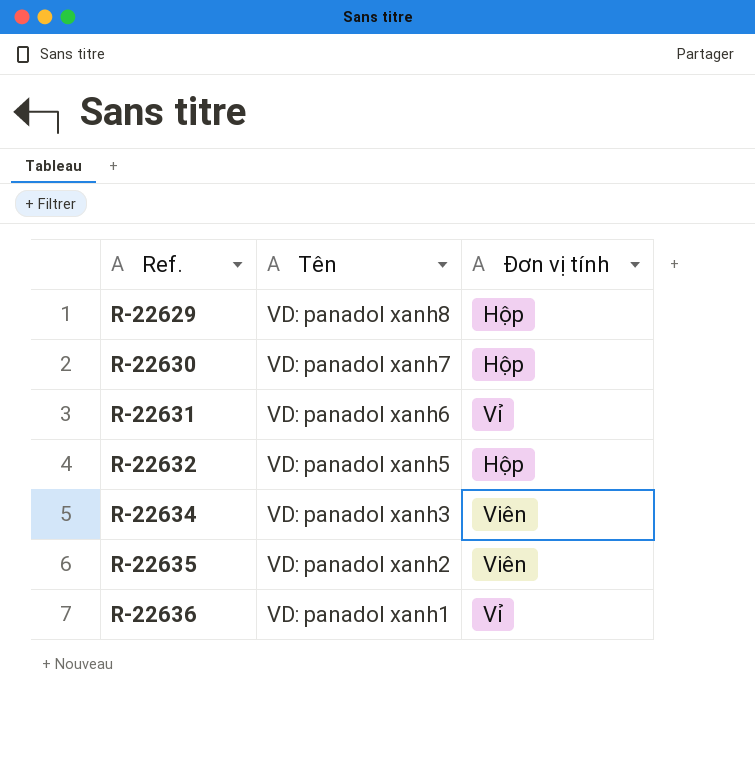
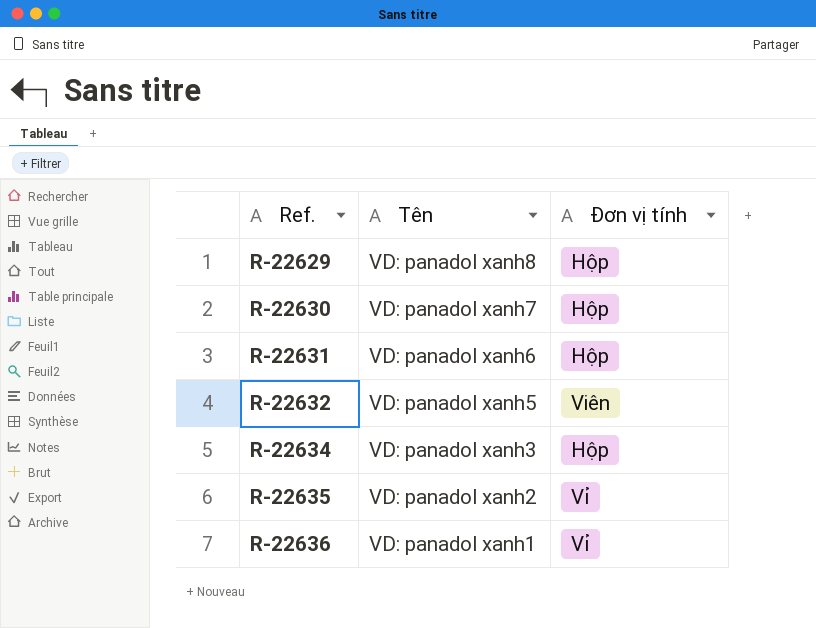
R-22631 | Đơn vị tính: Vỉ -> Hộp
R-22632 | Đơn vị tính: Hộp -> Viên
R-22634 | Đơn vị tính: Viên -> Hộp
R-22635 | Đơn vị tính: Viên -> Vỉ

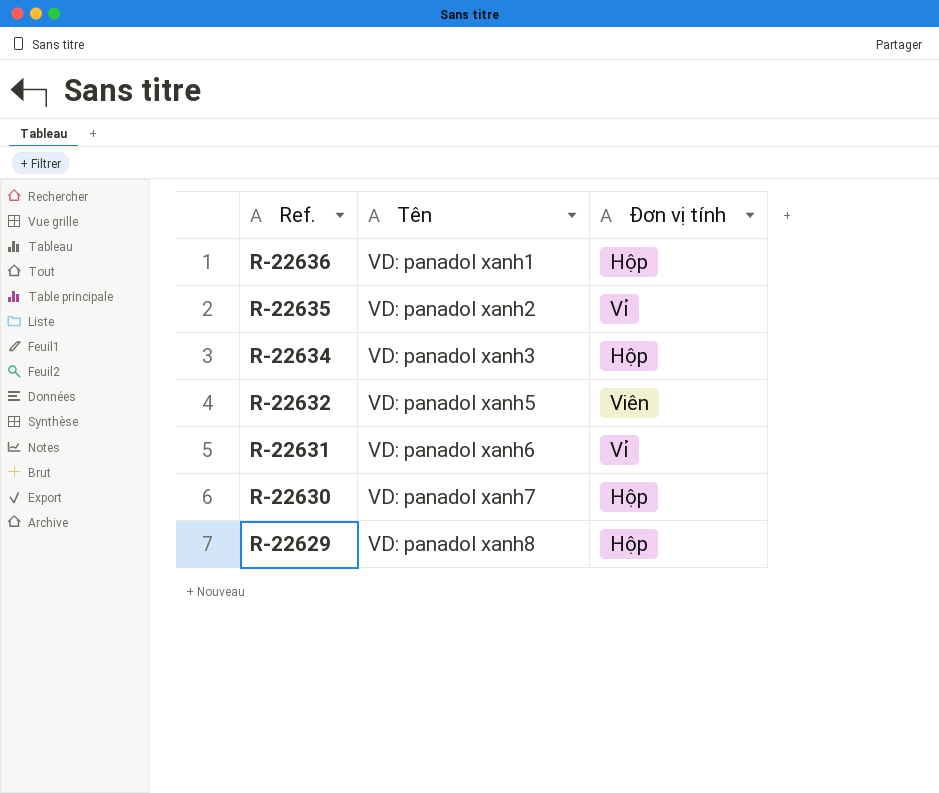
row order: Ref. ascending -> Ref. descending
R-22636 | Đơn vị tính: Vỉ -> Hộp
R-22631 | Đơn vị tính: Hộp -> Vỉ

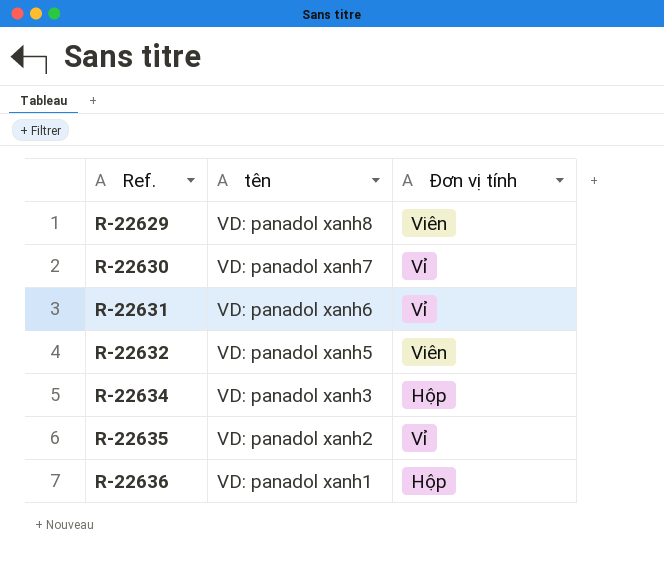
row order: Ref. descending -> Ref. ascending
column name: Tên -> tên
R-22629 | Đơn vị tính: Hộp -> Viên
R-22630 | Đơn vị tính: Hộp -> Vỉ

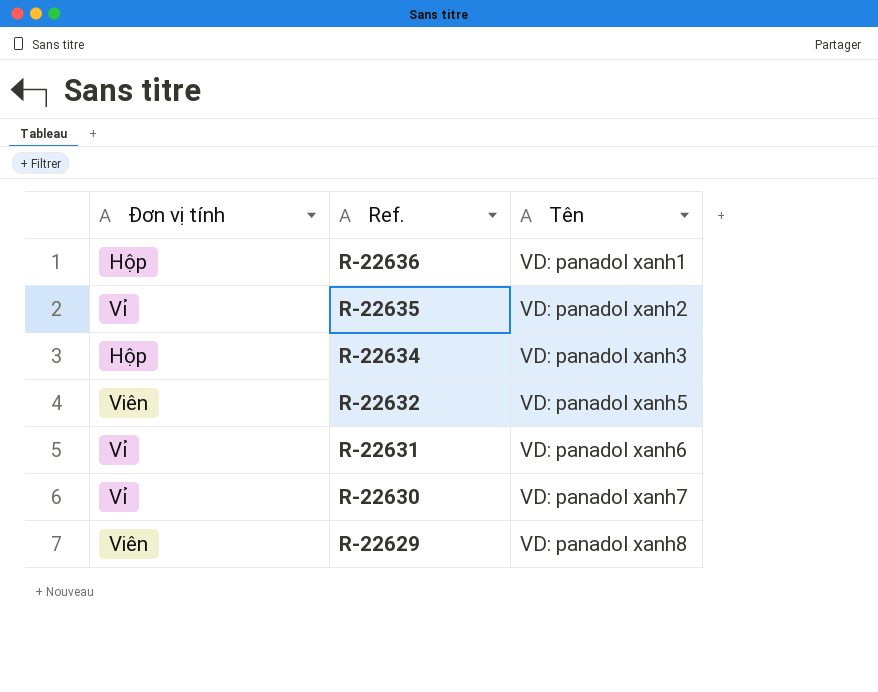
row order: Ref. ascending -> Ref. descending
column Đơn vị tính | position: 3 -> 1
column name: tên -> Tên

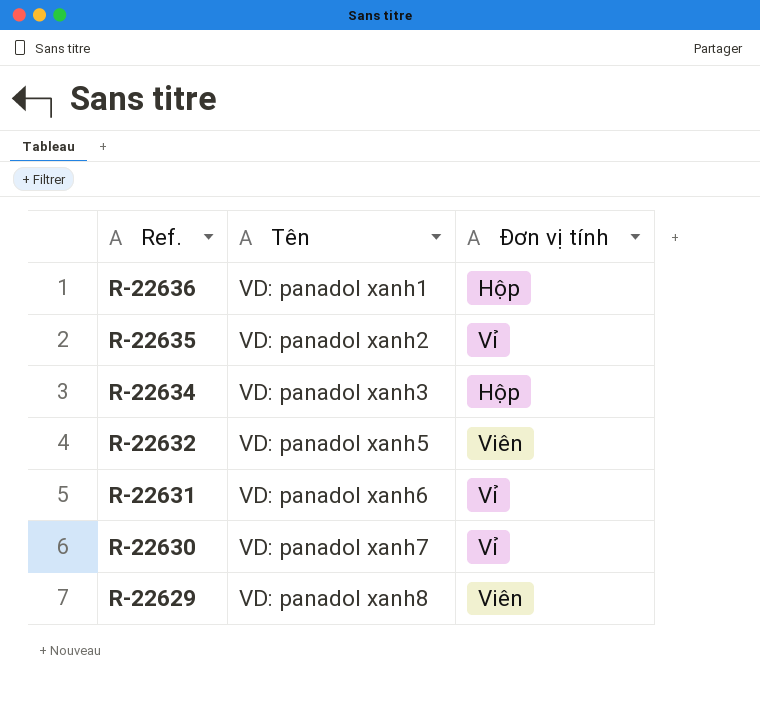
column Đơn vị tính | position: 1 -> 3

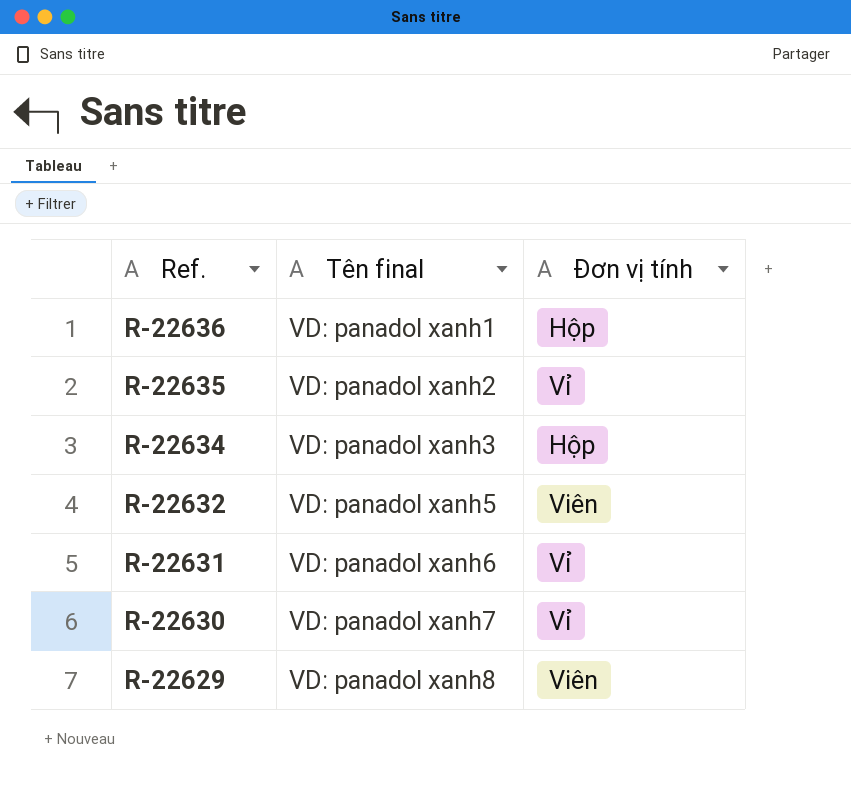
column name: Tên -> Tên final

